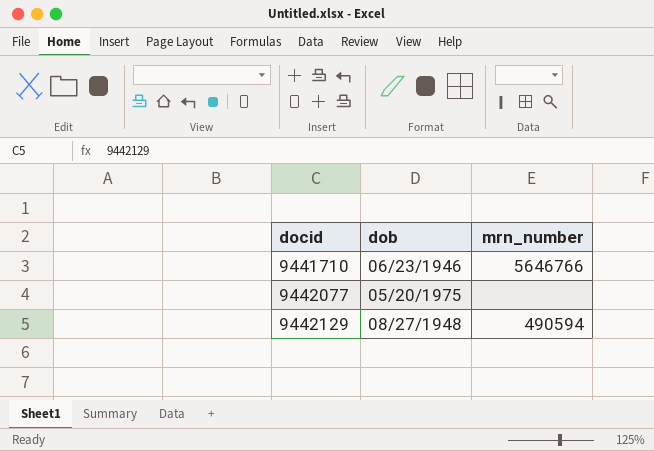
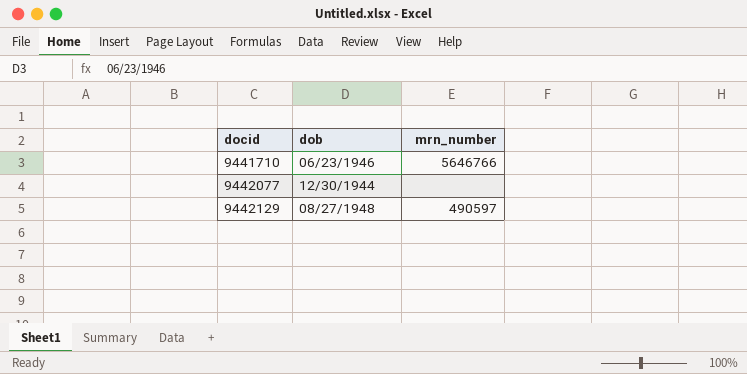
9442077 | dob: 05/20/1975 -> 12/30/1944
9442129 | mrn_number: 490594 -> 490597

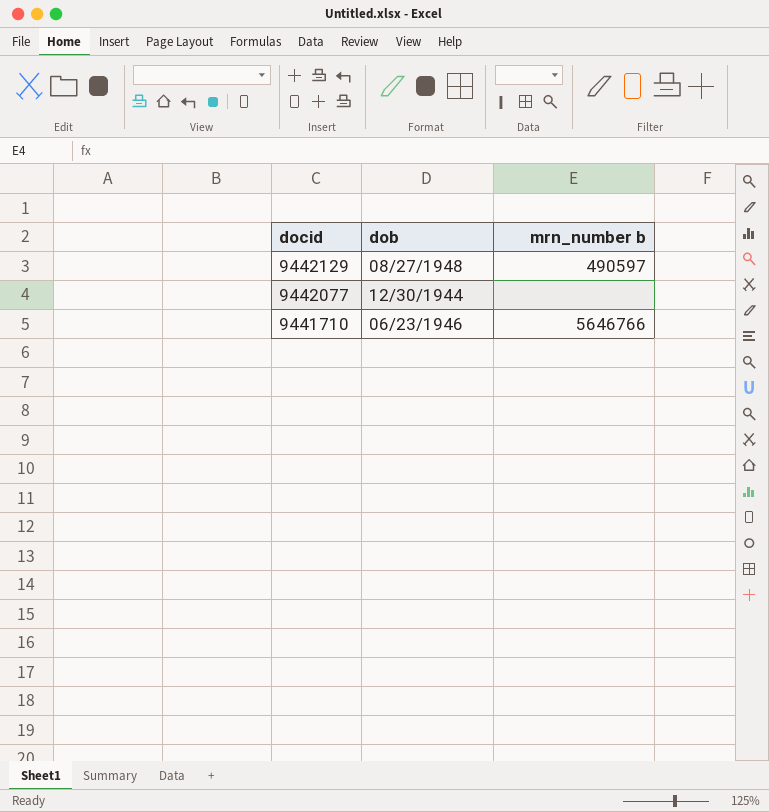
row order: docid ascending -> docid descending
column name: mrn_number -> mrn_number b

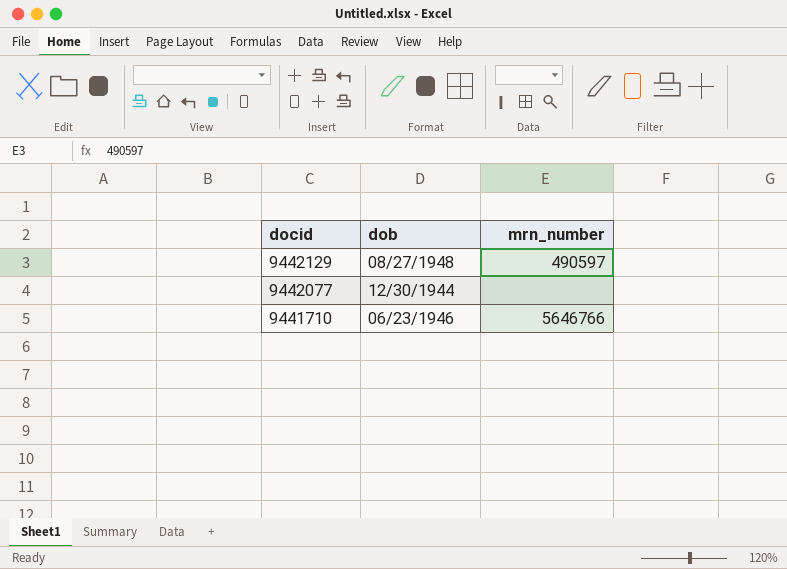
column name: mrn_number b -> mrn_number

